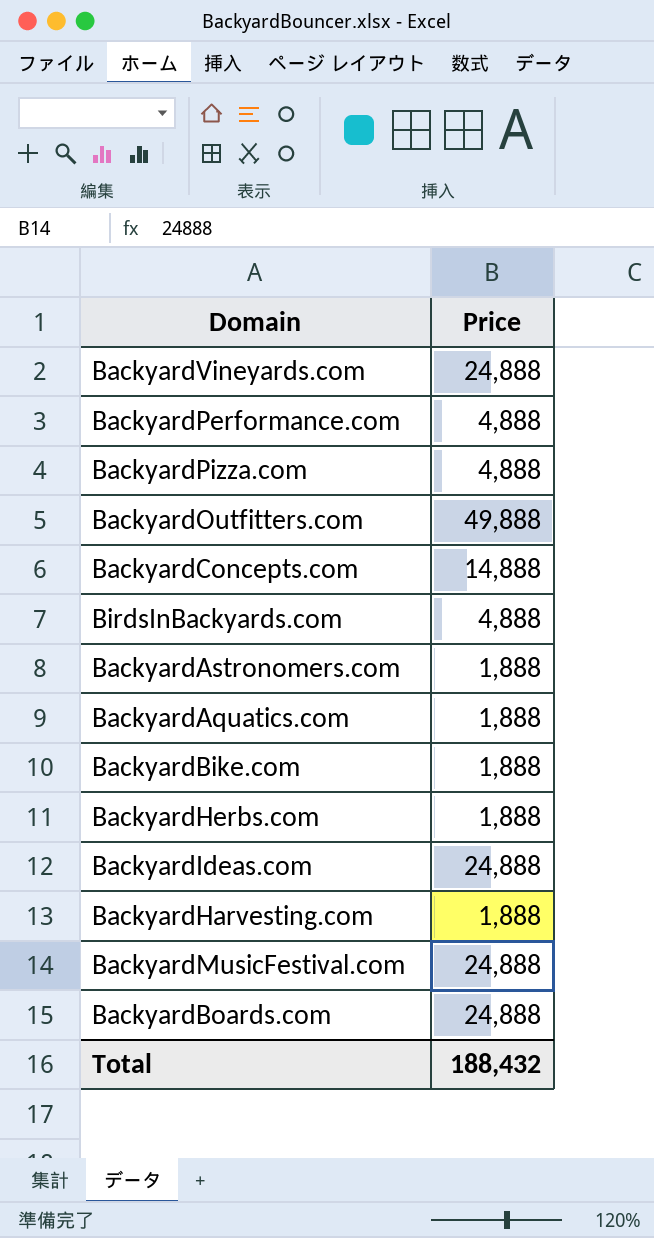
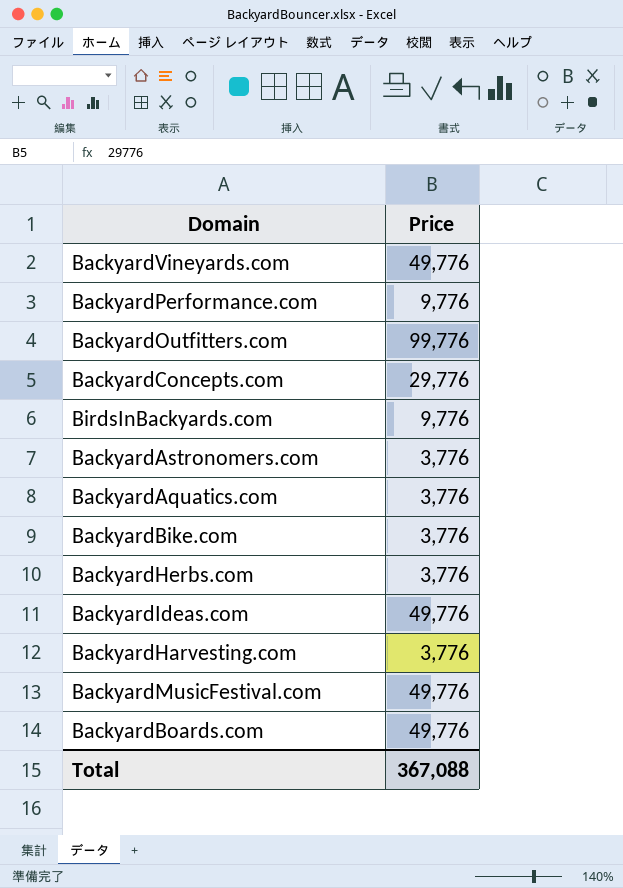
row BackyardPizza.com: 4,888 -> none
BackyardVineyards.com | Price: 24,888 -> 49,776
BackyardPerformance.com | Price: 4,888 -> 9,776
BackyardOutfitters.com | Price: 49,888 -> 99,776
BackyardConcepts.com | Price: 14,888 -> 29,776
BirdsInBackyards.com | Price: 4,888 -> 9,776
BackyardAstronomers.com | Price: 1,888 -> 3,776
BackyardAquatics.com | Price: 1,888 -> 3,776
BackyardBike.com | Price: 1,888 -> 3,776
BackyardHerbs.com | Price: 1,888 -> 3,776
BackyardIdeas.com | Price: 24,888 -> 49,776
BackyardHarvesting.com | Price: 1,888 -> 3,776
BackyardMusicFestival.com | Price: 24,888 -> 49,776
BackyardBoards.com | Price: 24,888 -> 49,776
Total | Price: 188,432 -> 367,088

